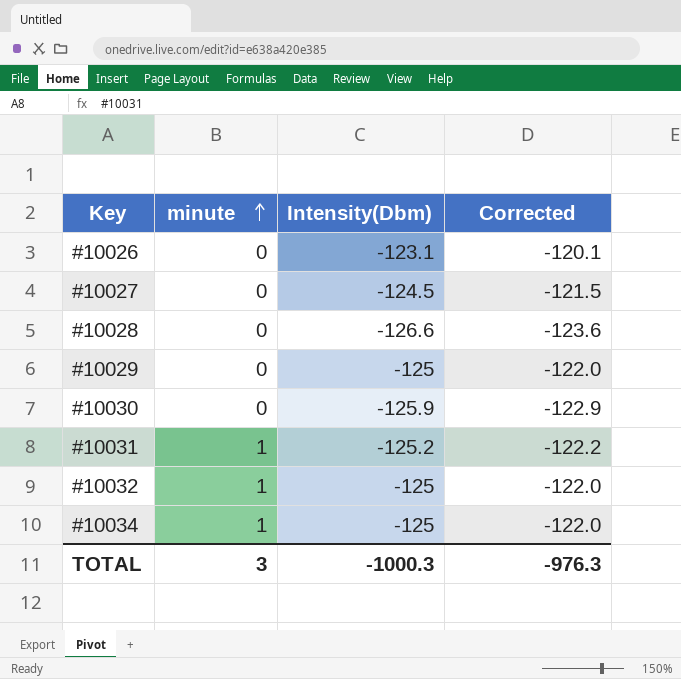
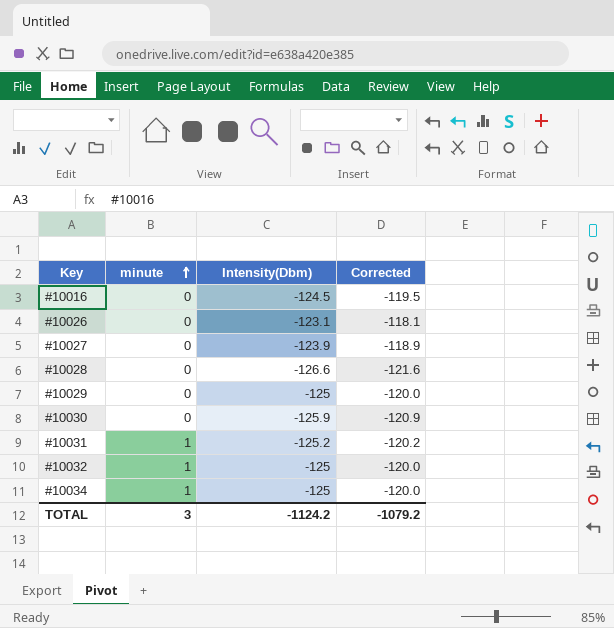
column Corrected | formula: [Intensity(Dbm)] + 3 -> [Intensity(Dbm)] + 5
row #10016: none -> 0 | -124.5 | -119.5
#10027 | Intensity(Dbm): -124.5 -> -123.9
TOTAL | Intensity(Dbm): -1000.3 -> -1124.2
TOTAL | Corrected: -976.3 -> -1079.2

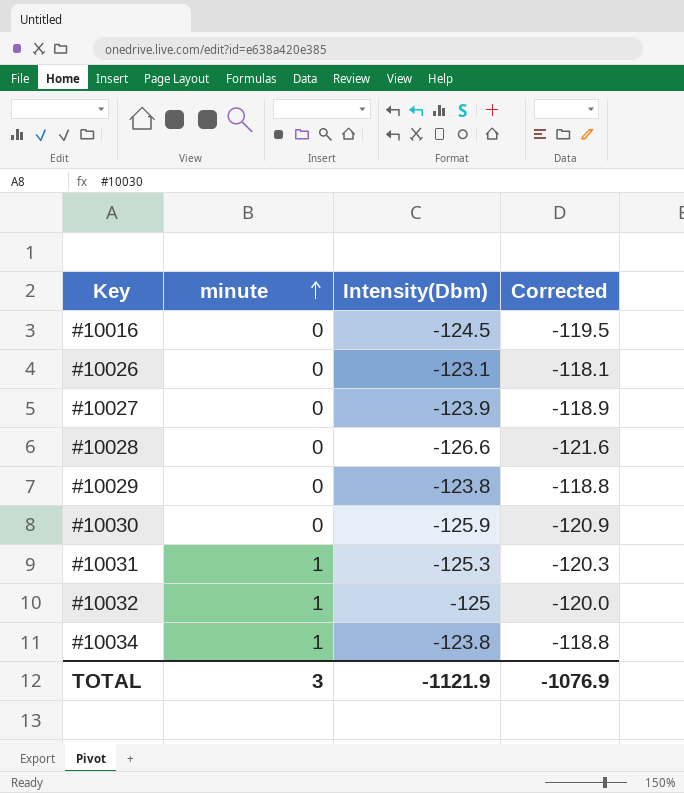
#10029 | Intensity(Dbm): -125 -> -123.8
#10029 | Corrected: -120.0 -> -118.8
#10031 | Intensity(Dbm): -125.2 -> -125.3
#10031 | Corrected: -120.2 -> -120.3
#10034 | Intensity(Dbm): -125 -> -123.8
#10034 | Corrected: -120.0 -> -118.8
TOTAL | Intensity(Dbm): -1124.2 -> -1121.9
TOTAL | Corrected: -1079.2 -> -1076.9

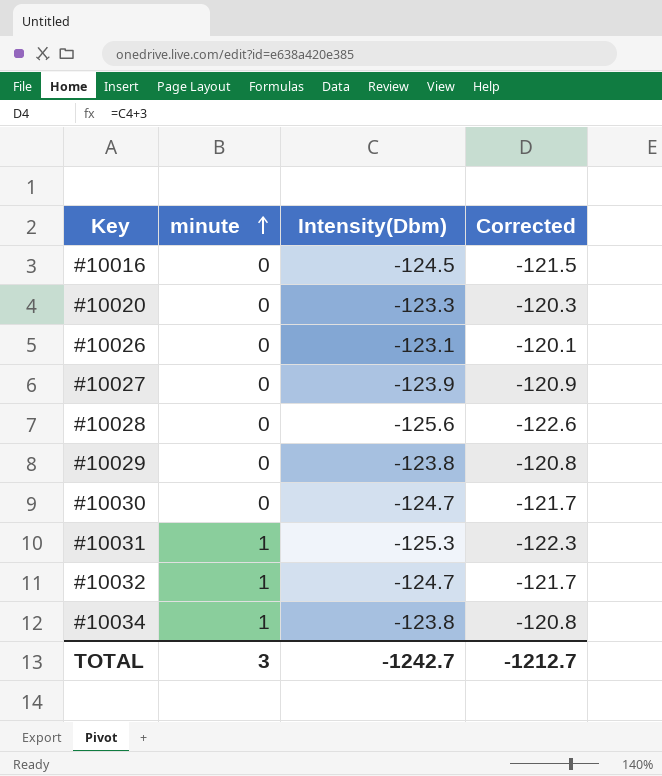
column Corrected | formula: [Intensity(Dbm)] + 5 -> [Intensity(Dbm)] + 3
row #10020: none -> 0 | -123.3 | -120.3
#10028 | Intensity(Dbm): -126.6 -> -125.6
#10030 | Intensity(Dbm): -125.9 -> -124.7
#10032 | Intensity(Dbm): -125 -> -124.7
TOTAL | Intensity(Dbm): -1121.9 -> -1242.7
TOTAL | Corrected: -1076.9 -> -1212.7

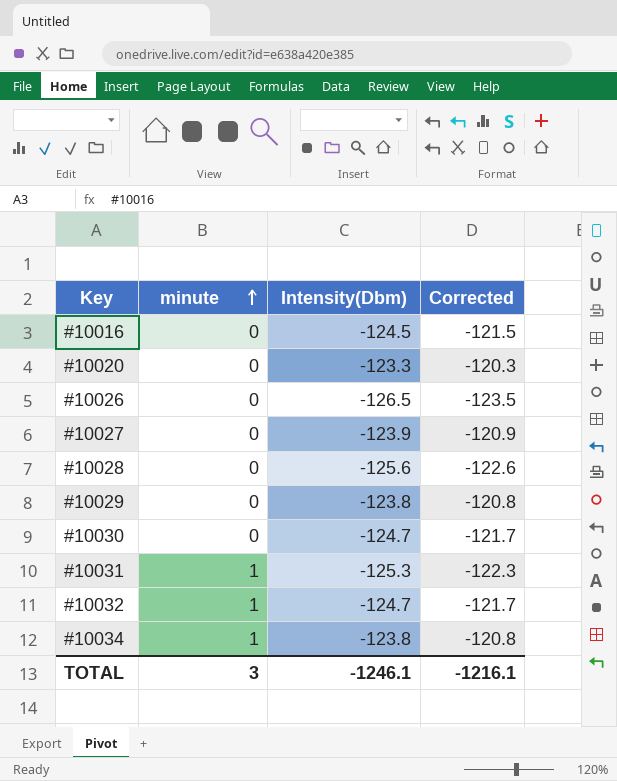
#10026 | Intensity(Dbm): -123.1 -> -126.5
#10026 | Corrected: -120.1 -> -123.5
TOTAL | Intensity(Dbm): -1242.7 -> -1246.1
TOTAL | Corrected: -1212.7 -> -1216.1

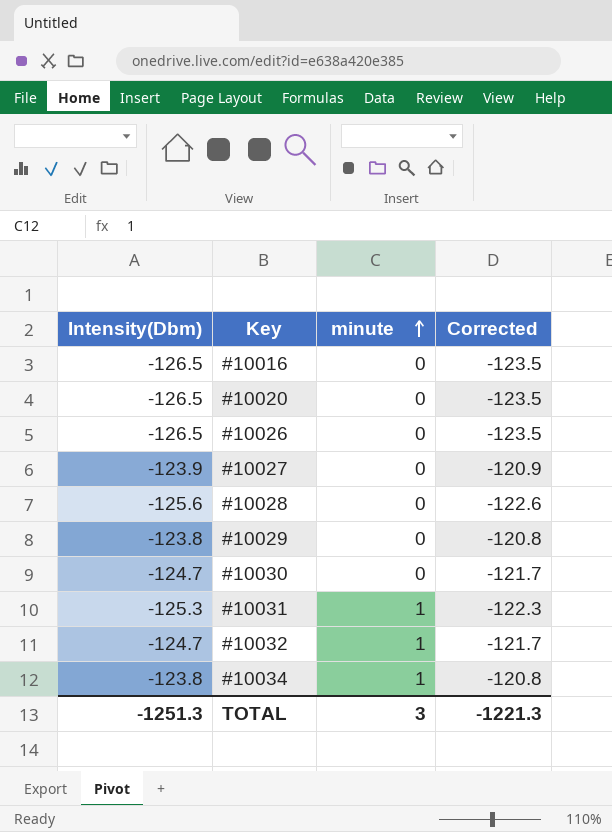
column Intensity(Dbm) | position: 3 -> 1
#10016 | Intensity(Dbm): -124.5 -> -126.5
#10016 | Corrected: -121.5 -> -123.5
#10020 | Intensity(Dbm): -123.3 -> -126.5
#10020 | Corrected: -120.3 -> -123.5
TOTAL | Intensity(Dbm): -1246.1 -> -1251.3
TOTAL | Corrected: -1216.1 -> -1221.3

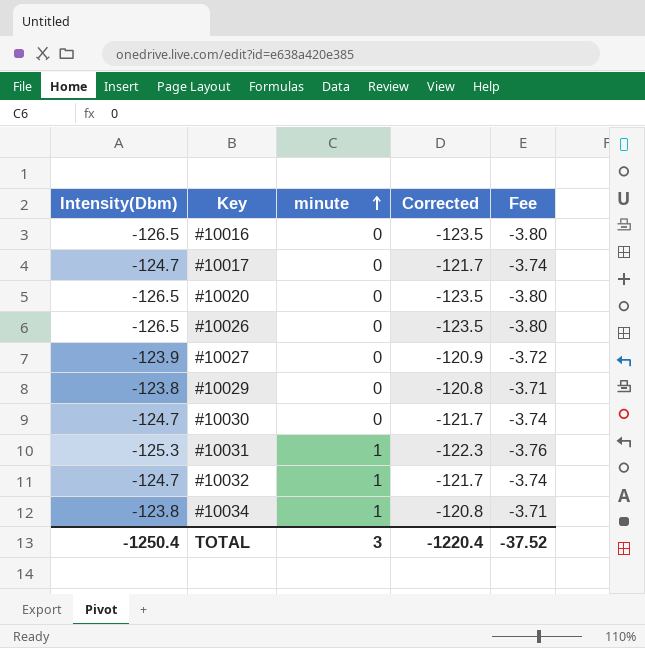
column Fee | formula: none -> [Intensity(Dbm)] * 0.03
row #10028: -125.6 | 0 | -122.6 -> none
row #10017: none -> -124.7 | 0 | -121.7 | -3.74
TOTAL | Intensity(Dbm): -1251.3 -> -1250.4
TOTAL | Corrected: -1221.3 -> -1220.4

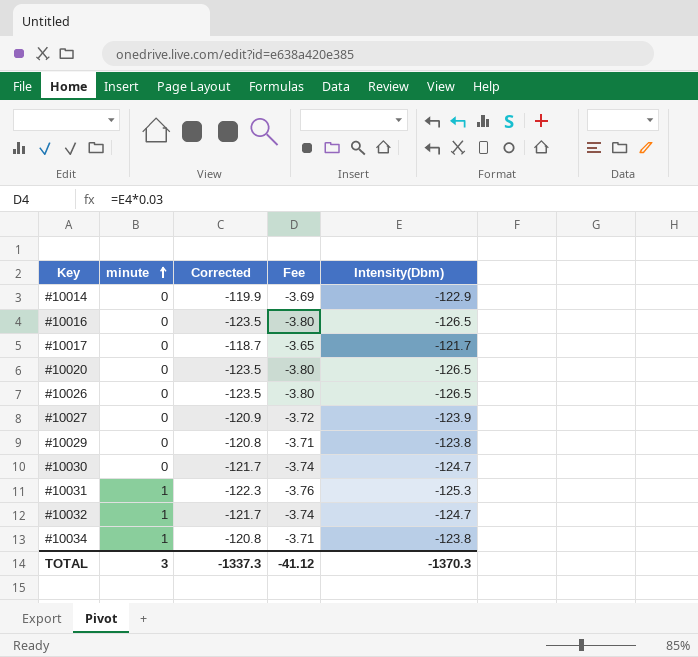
column Intensity(Dbm) | position: 1 -> 5
row #10014: none -> 0 | -119.9 | -3.69 | -122.9
#10017 | Corrected: -121.7 -> -118.7
#10017 | Fee: -3.74 -> -3.65
#10017 | Intensity(Dbm): -124.7 -> -121.7
TOTAL | Corrected: -1220.4 -> -1337.3
TOTAL | Fee: -37.52 -> -41.12
TOTAL | Intensity(Dbm): -1250.4 -> -1370.3

